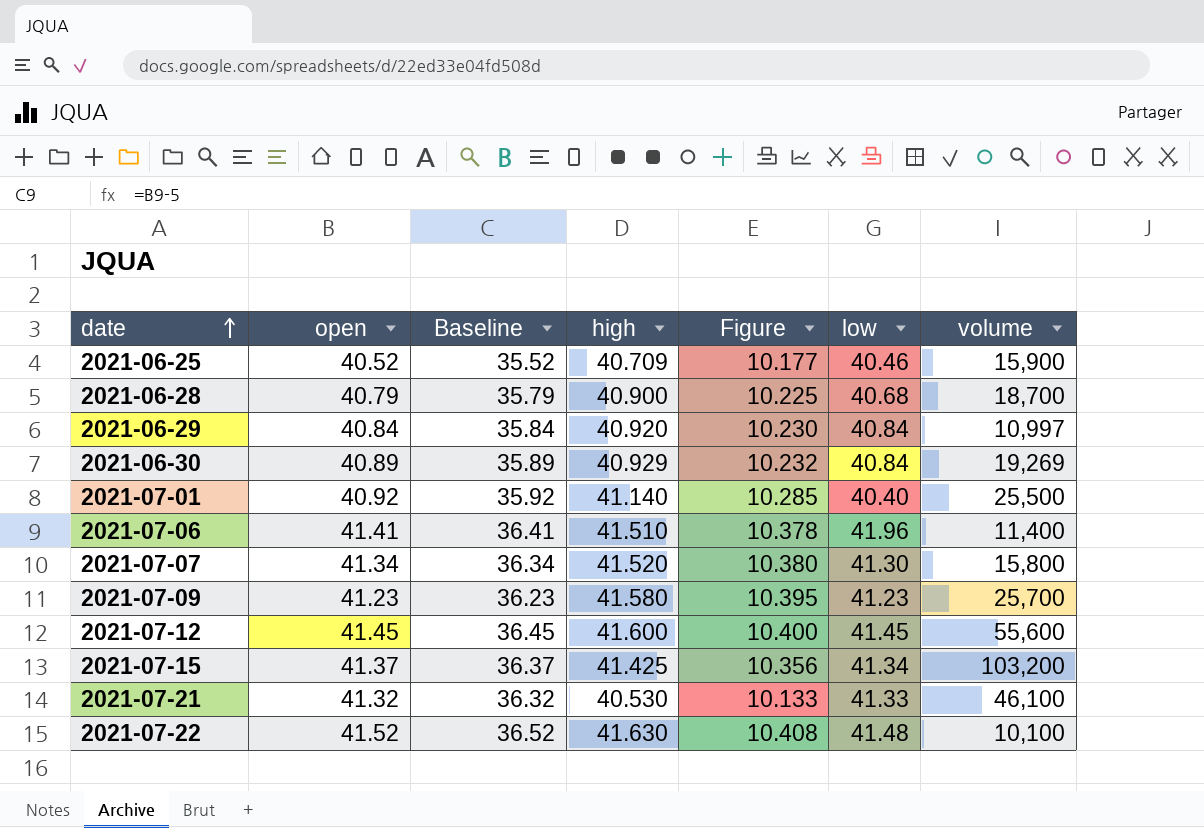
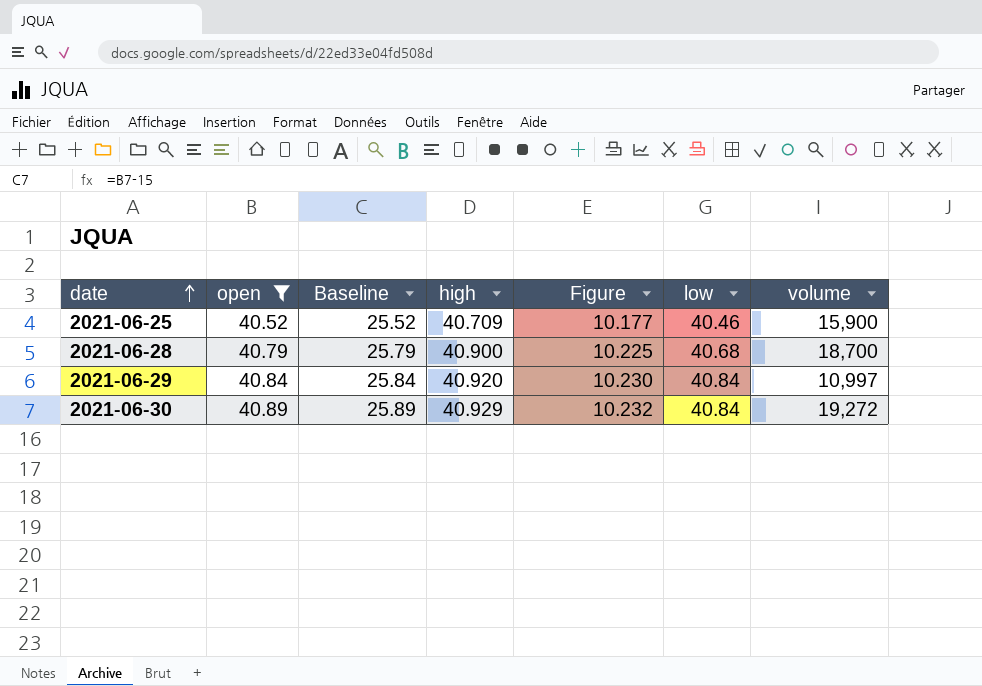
filter: none -> open <= 40.89
column Baseline | formula: [open] - 5 -> [open] - 15
2021-06-30 | volume: 19,269 -> 19,272

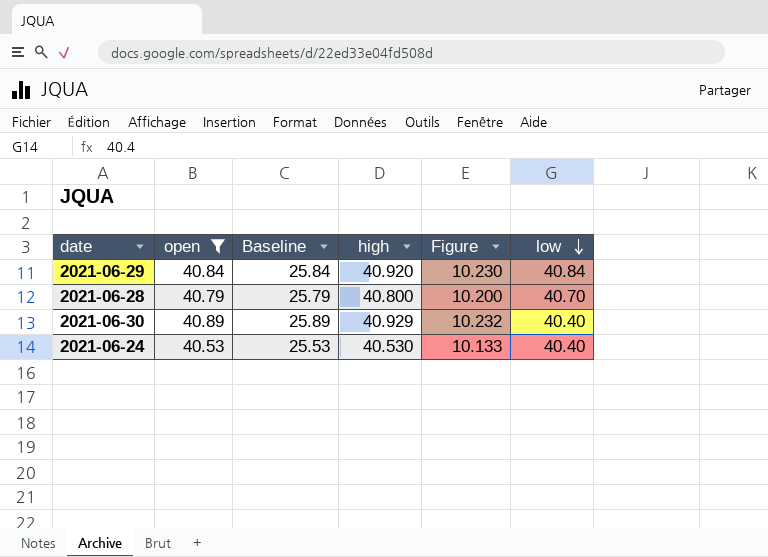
row order: date ascending -> low descending
column volume | position: 7 -> none
row 2021-06-25: 40.52 | 25.52 | 40.709 | 10.177 | 40.46 | 15,900 -> none
2021-06-28 | high: 40.900 -> 40.800
2021-06-28 | Figure: 10.225 -> 10.200
2021-06-28 | low: 40.68 -> 40.70
2021-06-30 | low: 40.84 -> 40.40
row 2021-06-24: none -> 40.53 | 25.53 | 40.530 | 10.133 | 40.40

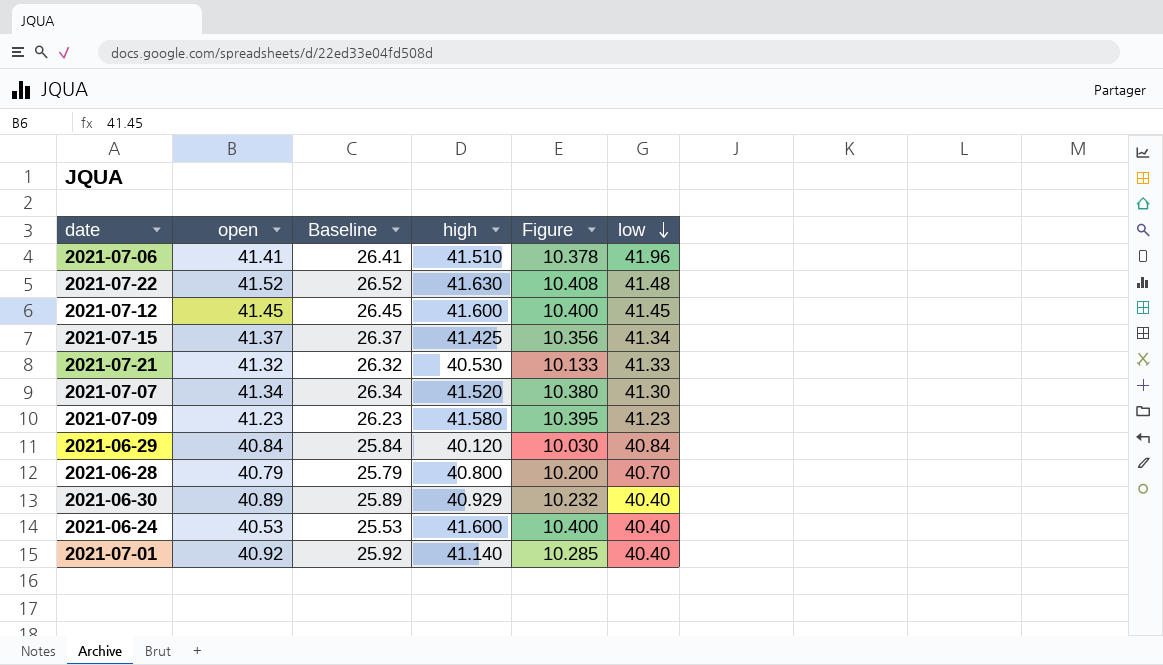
filter: open <= 40.89 -> none
2021-06-29 | high: 40.920 -> 40.120
2021-06-29 | Figure: 10.230 -> 10.030
2021-06-24 | high: 40.530 -> 41.600
2021-06-24 | Figure: 10.133 -> 10.400

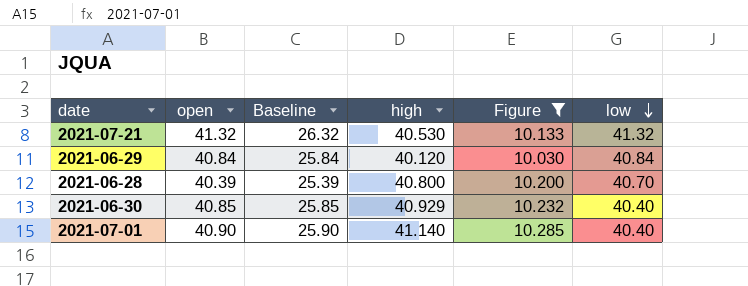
filter: none -> Figure <= 10.285
2021-07-21 | low: 41.33 -> 41.32
2021-06-28 | open: 40.79 -> 40.39
2021-06-28 | Baseline: 25.79 -> 25.39
2021-06-30 | open: 40.89 -> 40.85
2021-06-30 | Baseline: 25.89 -> 25.85
2021-07-01 | open: 40.92 -> 40.90
2021-07-01 | Baseline: 25.92 -> 25.90

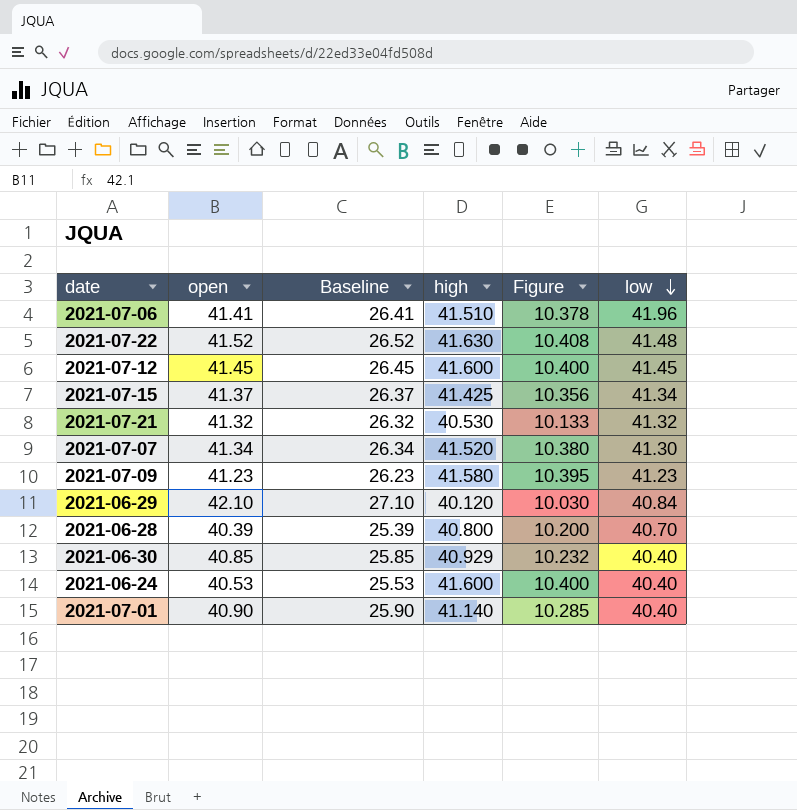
filter: Figure <= 10.285 -> none
2021-06-29 | open: 40.84 -> 42.10
2021-06-29 | Baseline: 25.84 -> 27.10

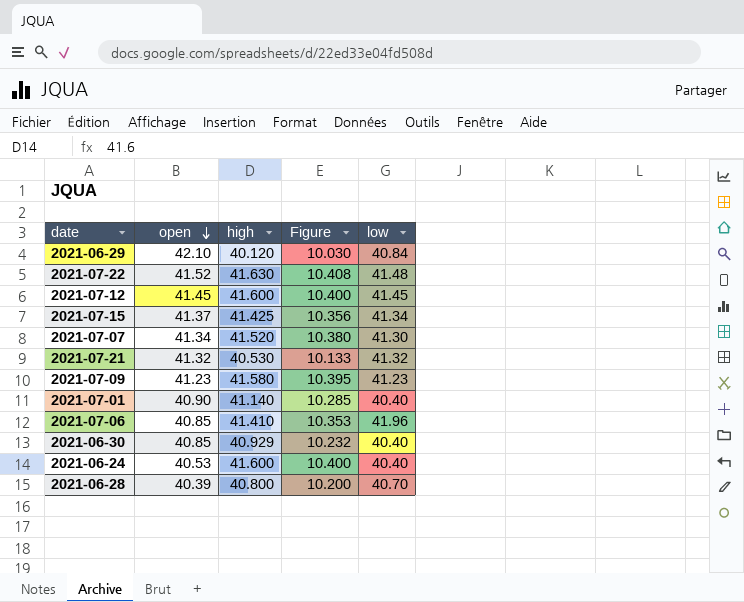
row order: low descending -> open descending
column Baseline | formula: [open] - 15 -> none
2021-07-06 | open: 41.41 -> 40.85
2021-07-06 | high: 41.510 -> 41.410
2021-07-06 | Figure: 10.378 -> 10.353

